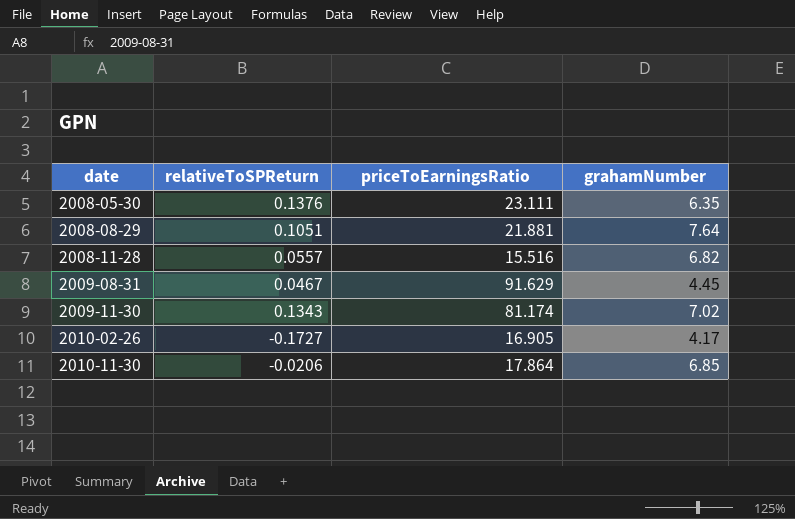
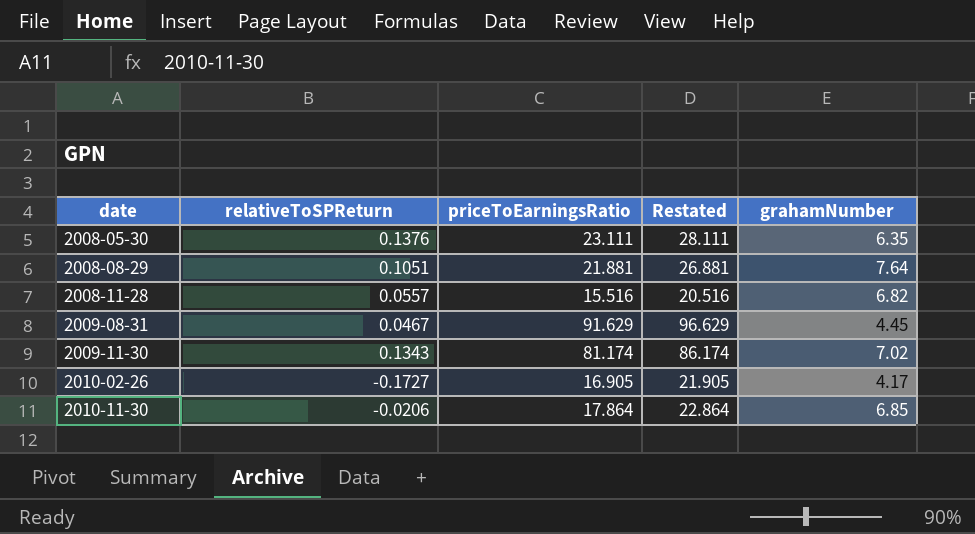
column Restated | formula: none -> [priceToEarningsRatio] + 5

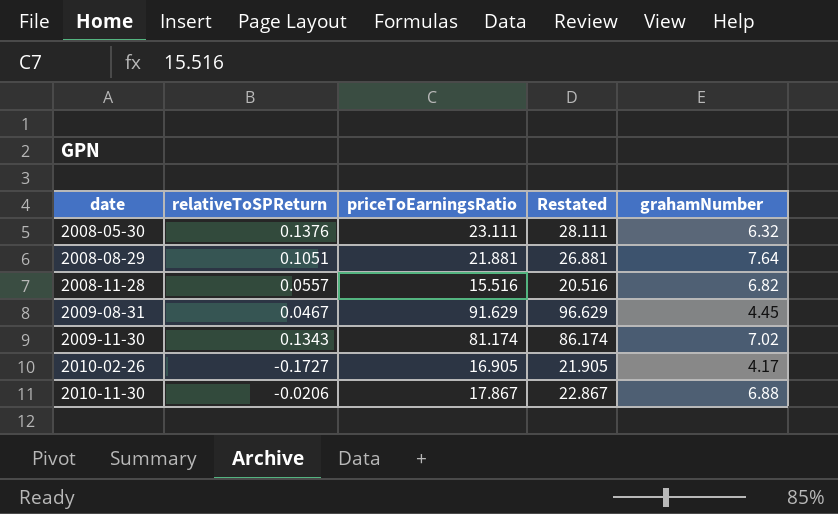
2008-05-30 | grahamNumber: 6.35 -> 6.32
2010-11-30 | priceToEarningsRatio: 17.864 -> 17.867
2010-11-30 | Restated: 22.864 -> 22.867
2010-11-30 | grahamNumber: 6.85 -> 6.88

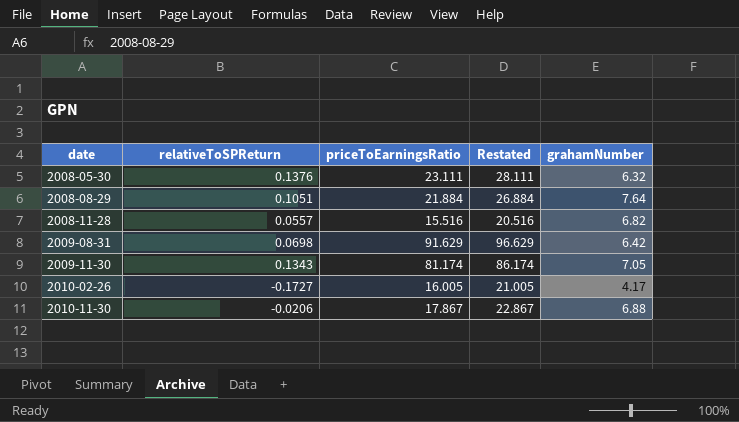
2008-08-29 | priceToEarningsRatio: 21.881 -> 21.884
2008-08-29 | Restated: 26.881 -> 26.884
2009-08-31 | relativeToSPReturn: 0.0467 -> 0.0698
2009-08-31 | grahamNumber: 4.45 -> 6.42
2009-11-30 | grahamNumber: 7.02 -> 7.05
2010-02-26 | priceToEarningsRatio: 16.905 -> 16.005
2010-02-26 | Restated: 21.905 -> 21.005

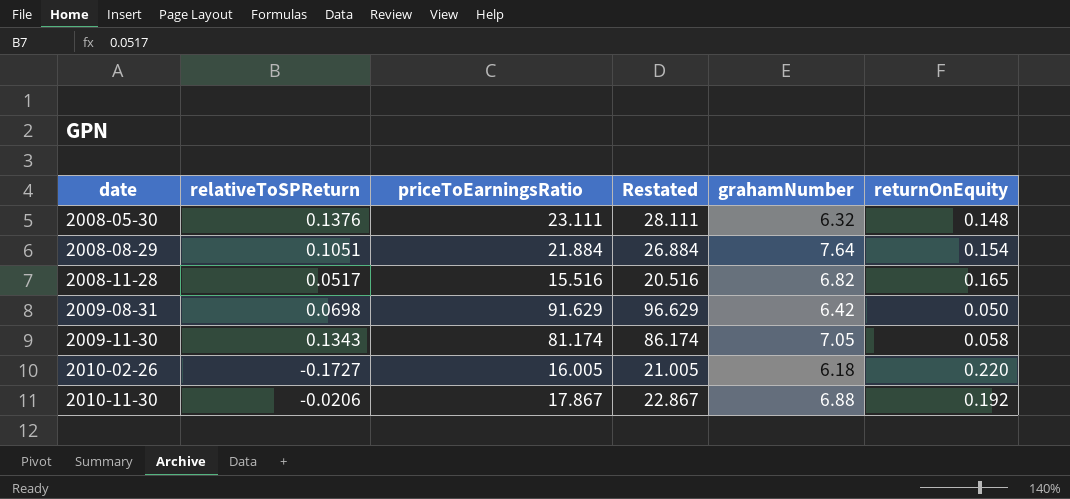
column returnOnEquity | position: none -> 6
2008-11-28 | relativeToSPReturn: 0.0557 -> 0.0517
2010-02-26 | grahamNumber: 4.17 -> 6.18

